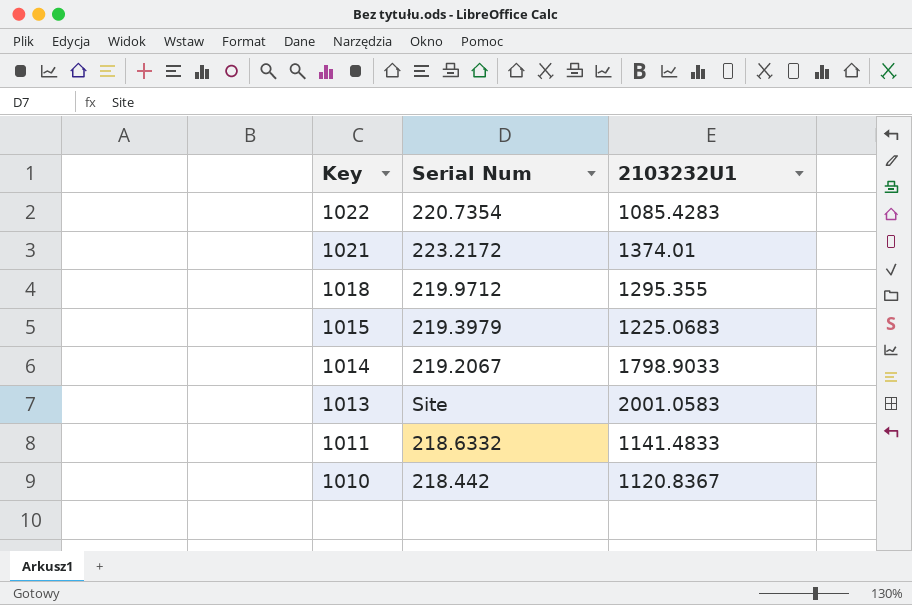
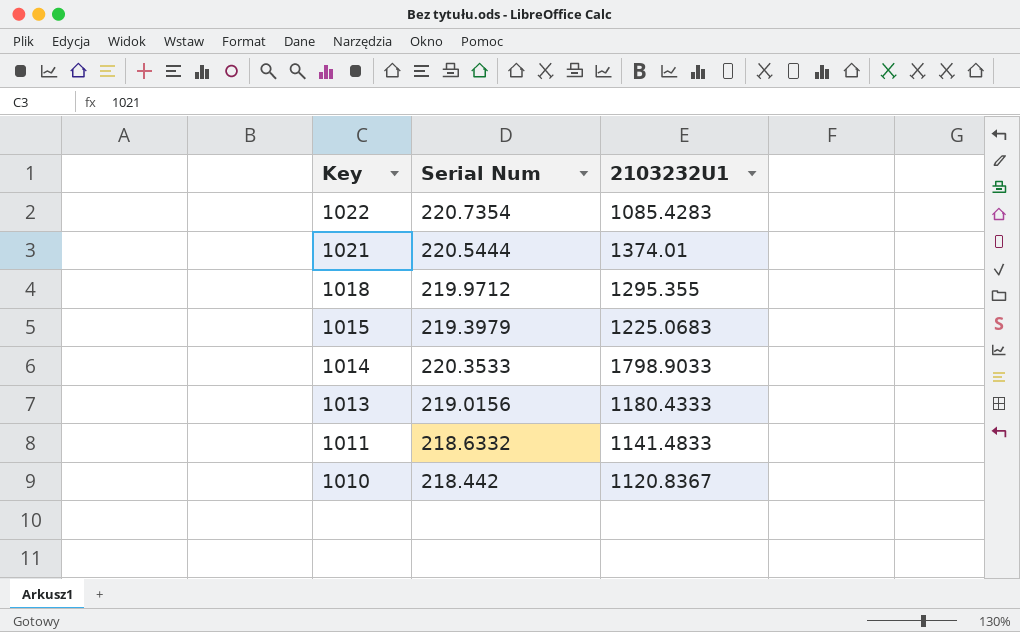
1021 | Serial Num: 223.2172 -> 220.5444
1014 | Serial Num: 219.2067 -> 220.3533
1013 | Serial Num: Site -> 219.0156
1013 | 2103232U1: 2001.0583 -> 1180.4333

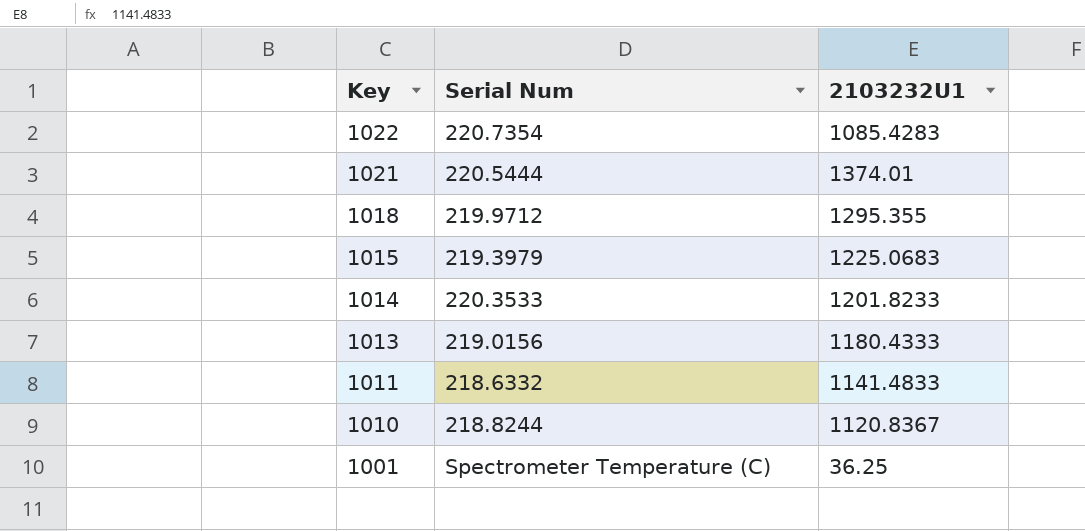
1014 | 2103232U1: 1798.9033 -> 1201.8233
1010 | Serial Num: 218.442 -> 218.8244
row 1001: none -> Spectrometer Temperature (C) | 36.25

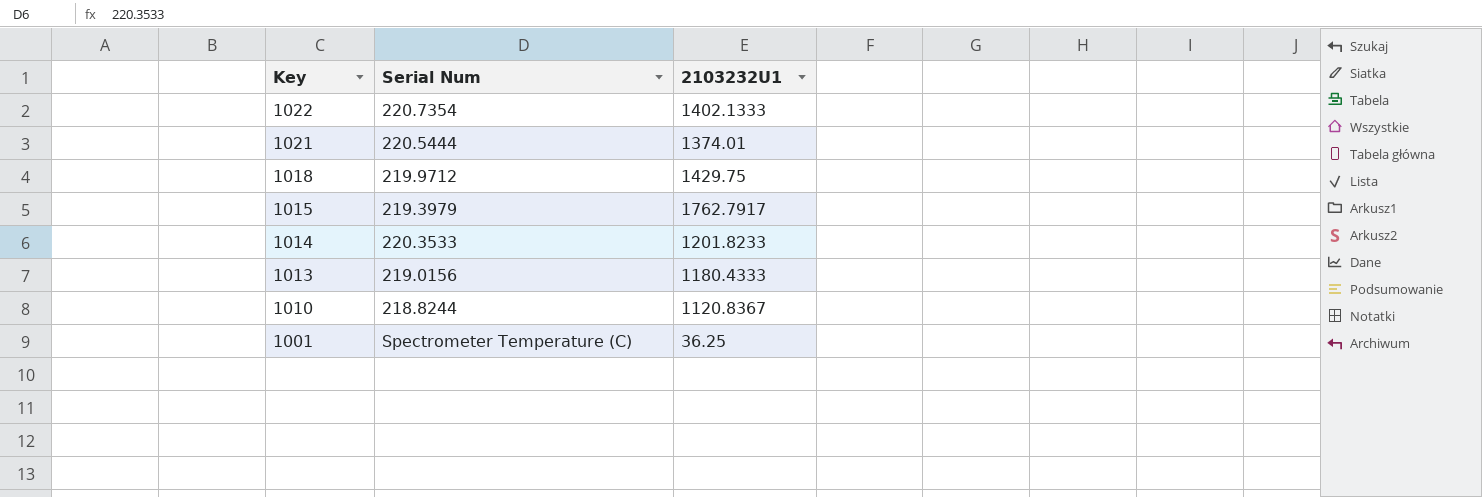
row 1011: 218.6332 | 1141.4833 -> none
1022 | 2103232U1: 1085.4283 -> 1402.1333
1018 | 2103232U1: 1295.355 -> 1429.75
1015 | 2103232U1: 1225.0683 -> 1762.7917

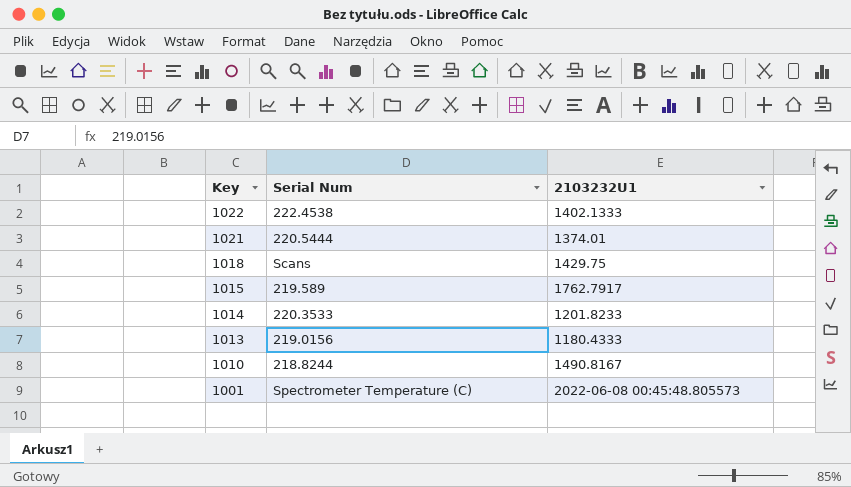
1022 | Serial Num: 220.7354 -> 222.4538
1018 | Serial Num: 219.9712 -> Scans
1015 | Serial Num: 219.3979 -> 219.589
1010 | 2103232U1: 1120.8367 -> 1490.8167
1001 | 2103232U1: 36.25 -> 2022-06-08 00:45:48.805573

